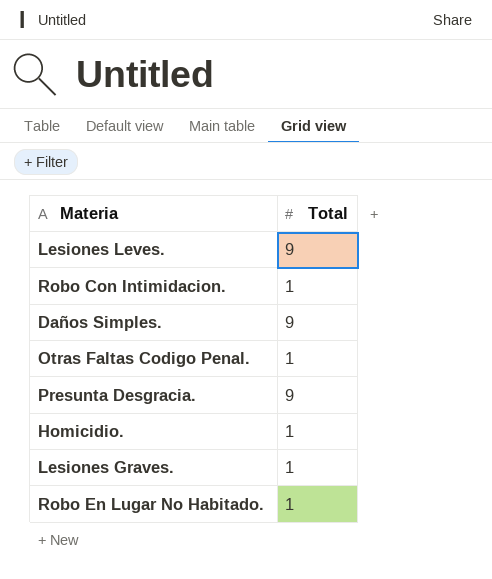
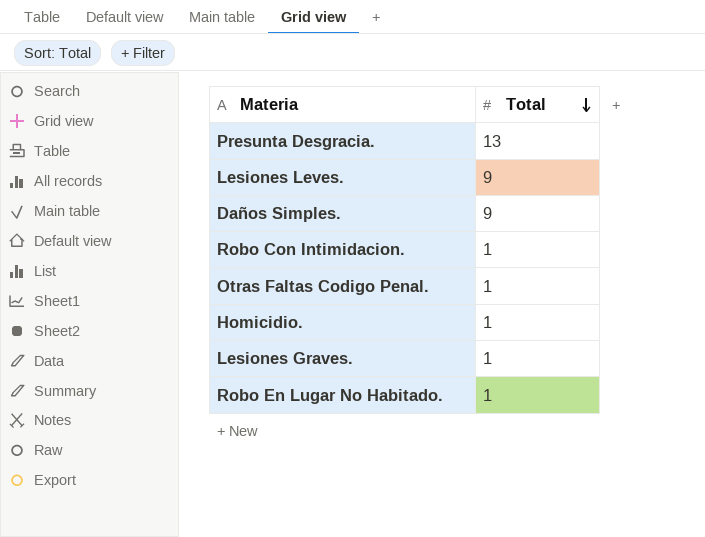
row order: none -> Total descending
Presunta Desgracia. | Total: 9 -> 13

